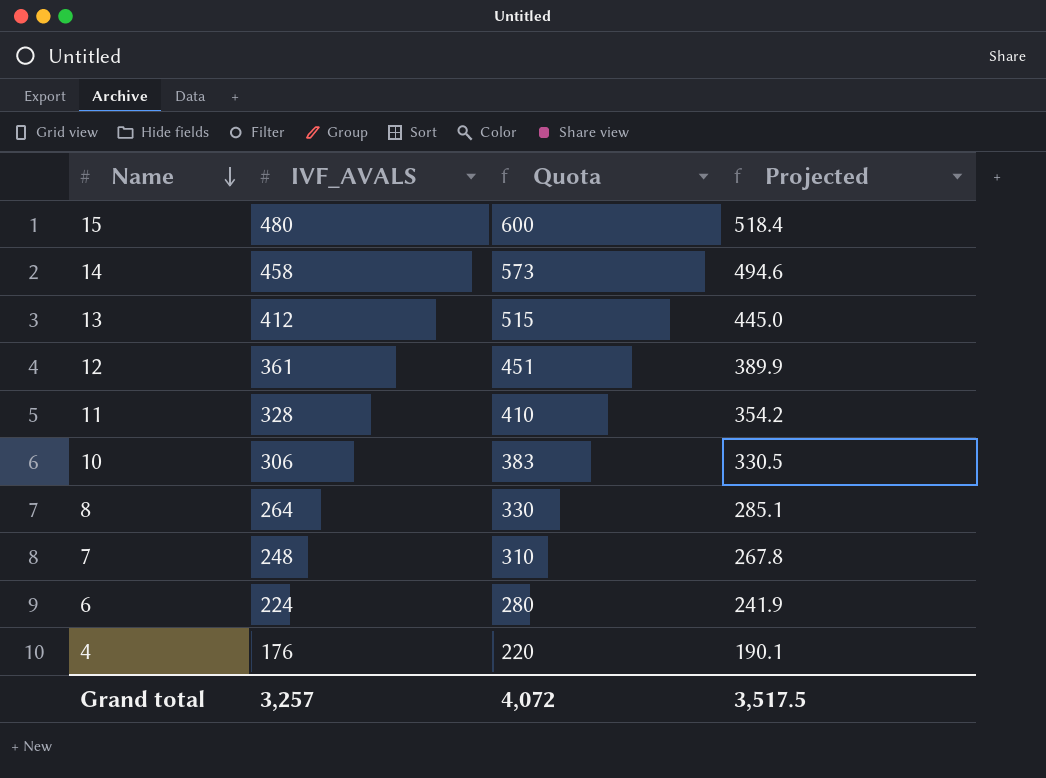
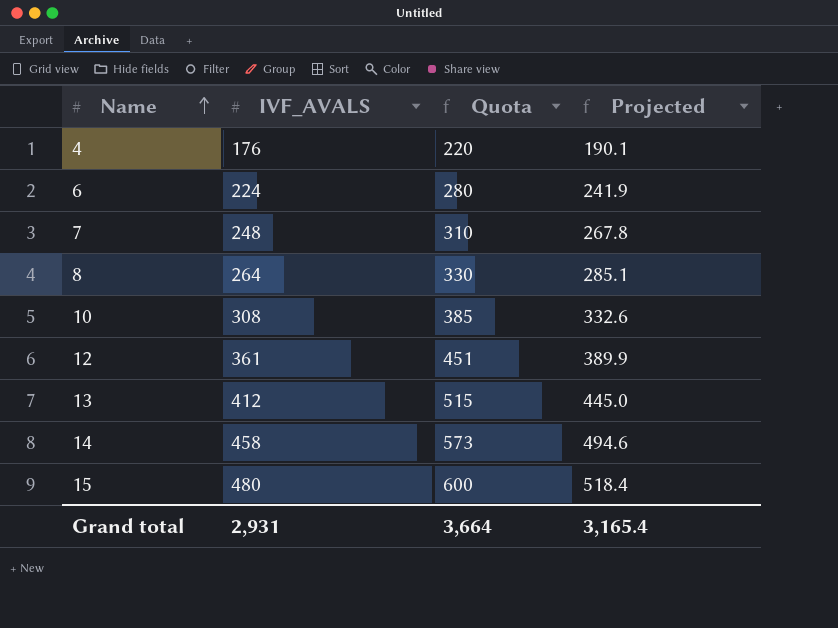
row order: Name descending -> Name ascending
row 11: 328 | 410 | 354.2 -> none
10 | IVF_AVALS: 306 -> 308
10 | Quota: 383 -> 385
10 | Projected: 330.5 -> 332.6
Grand total | IVF_AVALS: 3,257 -> 2,931
Grand total | Quota: 4,072 -> 3,664
Grand total | Projected: 3,517.5 -> 3,165.4

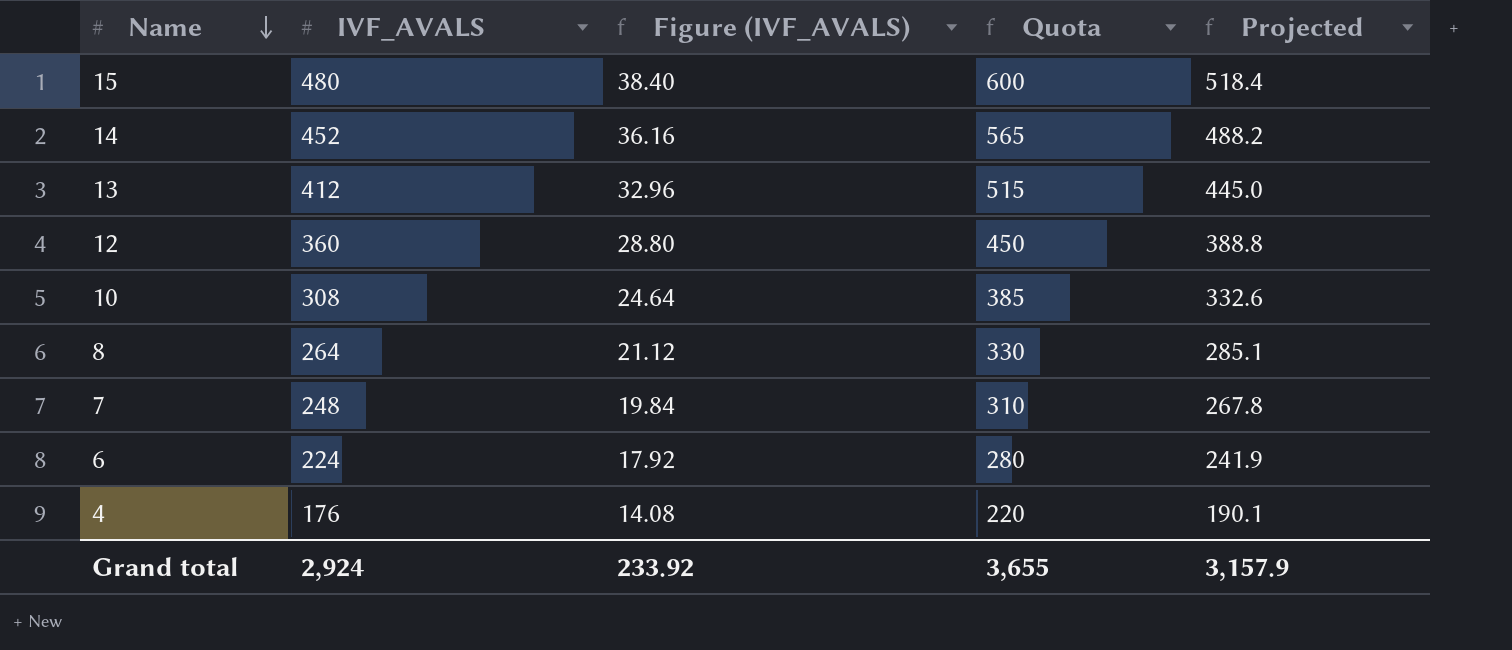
row order: Name ascending -> Name descending
column Figure (IVF_AVALS) | formula: none -> [IVF_AVALS] * 0.08
14 | IVF_AVALS: 458 -> 452
14 | Quota: 573 -> 565
14 | Projected: 494.6 -> 488.2
12 | IVF_AVALS: 361 -> 360
12 | Quota: 451 -> 450
12 | Projected: 389.9 -> 388.8
Grand total | IVF_AVALS: 2,931 -> 2,924
Grand total | Quota: 3,664 -> 3,655
Grand total | Projected: 3,165.4 -> 3,157.9

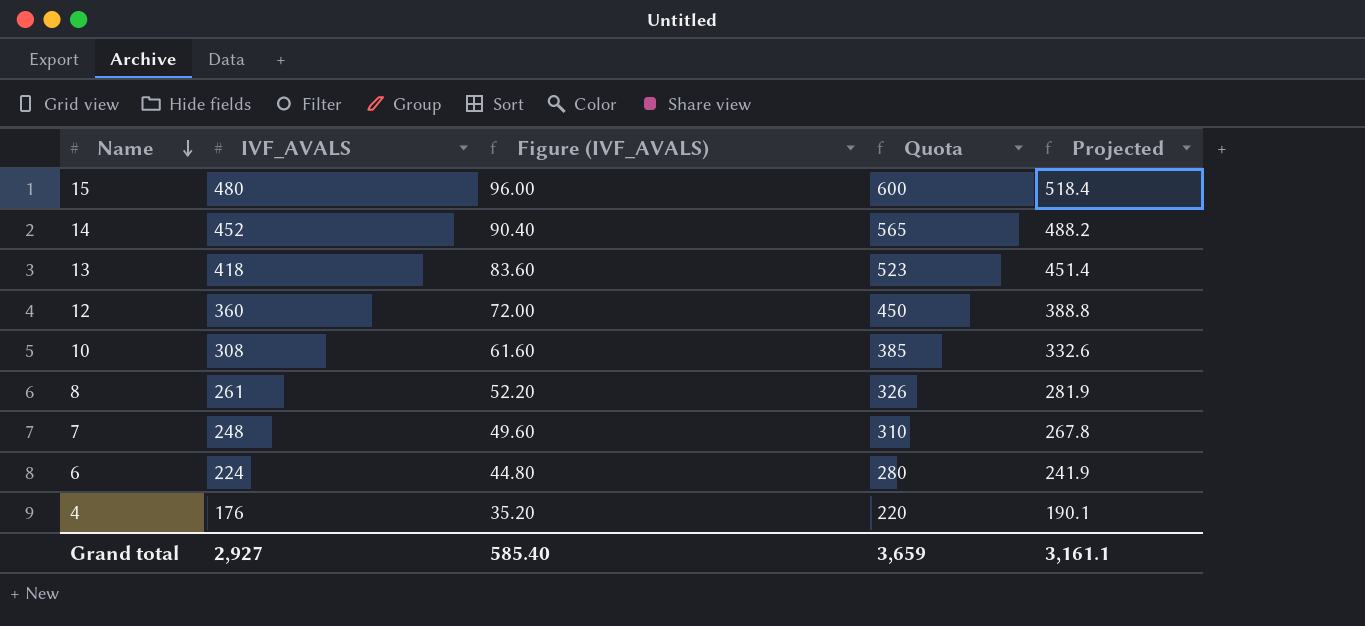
column Figure (IVF_AVALS) | formula: [IVF_AVALS] * 0.08 -> [IVF_AVALS] * 0.2
13 | IVF_AVALS: 412 -> 418
13 | Quota: 515 -> 523
13 | Projected: 445.0 -> 451.4
8 | IVF_AVALS: 264 -> 261
8 | Quota: 330 -> 326
8 | Projected: 285.1 -> 281.9
Grand total | IVF_AVALS: 2,924 -> 2,927
Grand total | Figure (IVF_AVALS): 233.92 -> 585.40
Grand total | Quota: 3,655 -> 3,659
Grand total | Projected: 3,157.9 -> 3,161.1

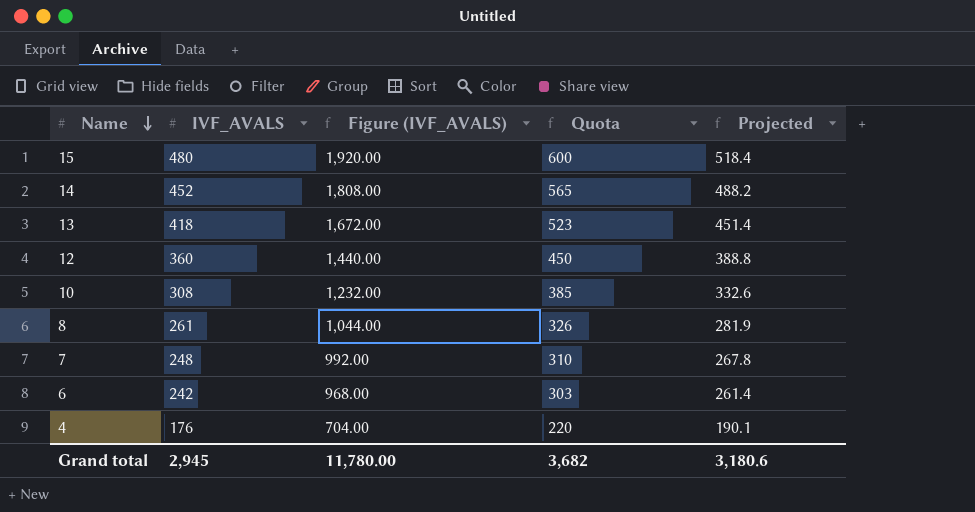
column Figure (IVF_AVALS) | formula: [IVF_AVALS] * 0.2 -> [IVF_AVALS] * 4
6 | IVF_AVALS: 224 -> 242
6 | Quota: 280 -> 303
6 | Projected: 241.9 -> 261.4
Grand total | IVF_AVALS: 2,927 -> 2,945
Grand total | Figure (IVF_AVALS): 585.40 -> 11,780.00
Grand total | Quota: 3,659 -> 3,682
Grand total | Projected: 3,161.1 -> 3,180.6

